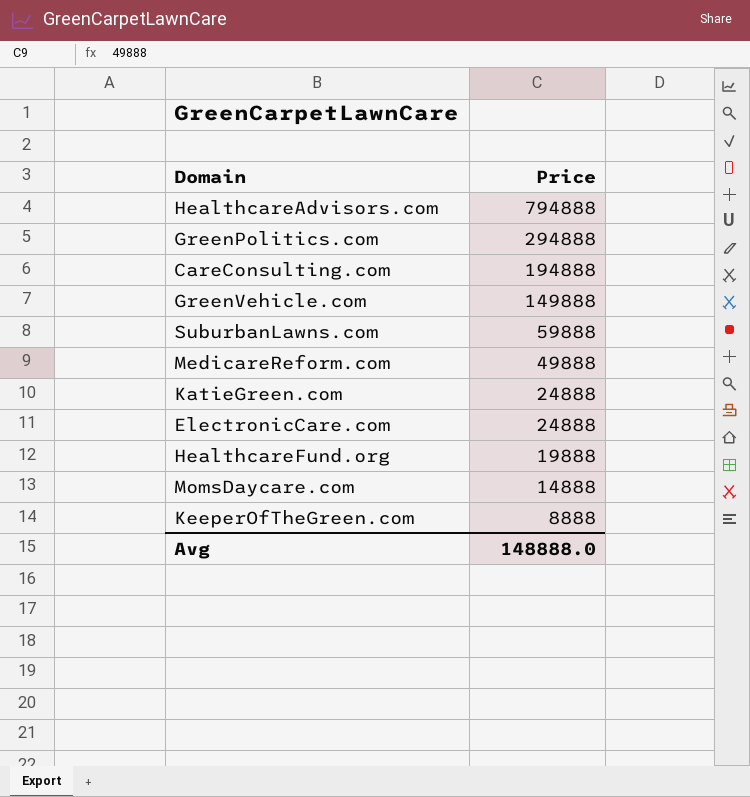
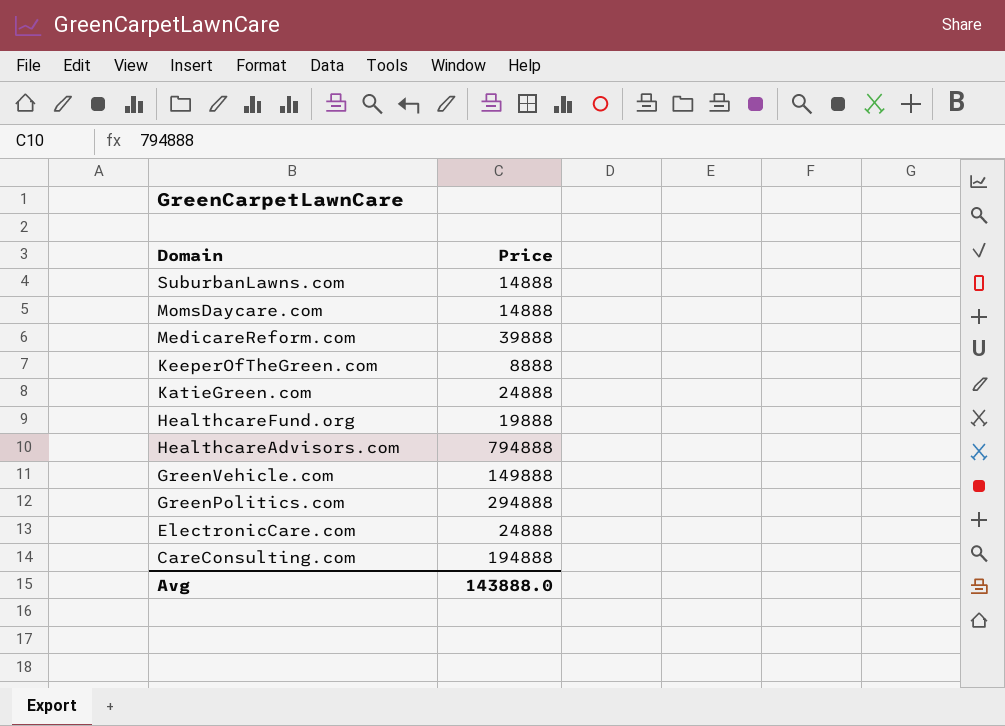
row order: Price descending -> Domain descending
SuburbanLawns.com | Price: 59888 -> 14888
MedicareReform.com | Price: 49888 -> 39888
Avg | Price: 148888.0 -> 143888.0

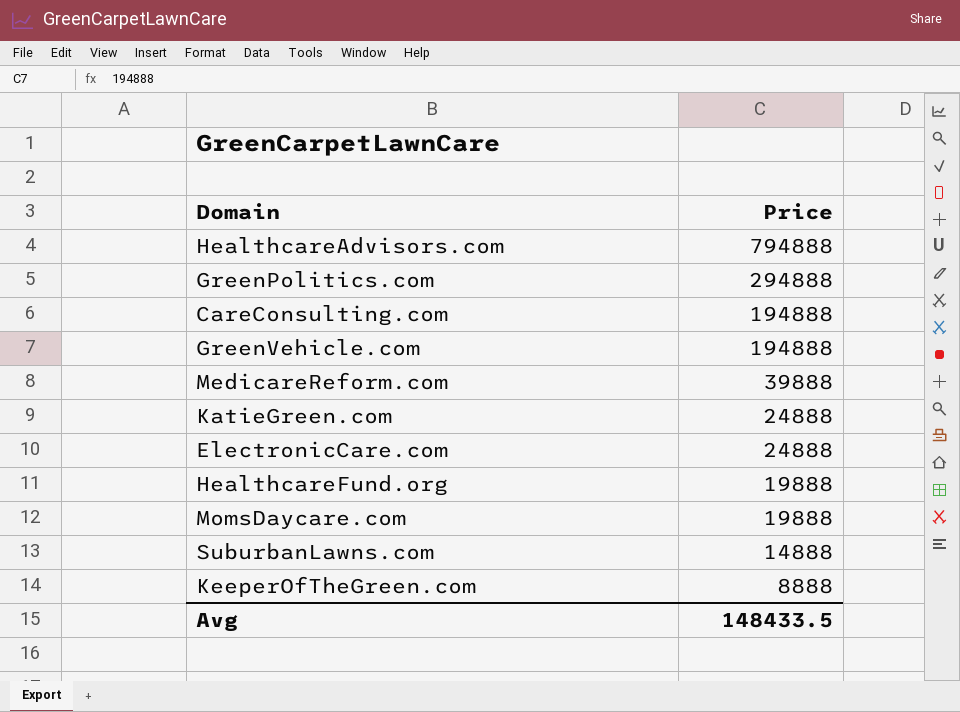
row order: Domain descending -> Price descending
GreenVehicle.com | Price: 149888 -> 194888
MomsDaycare.com | Price: 14888 -> 19888
Avg | Price: 143888.0 -> 148433.5

